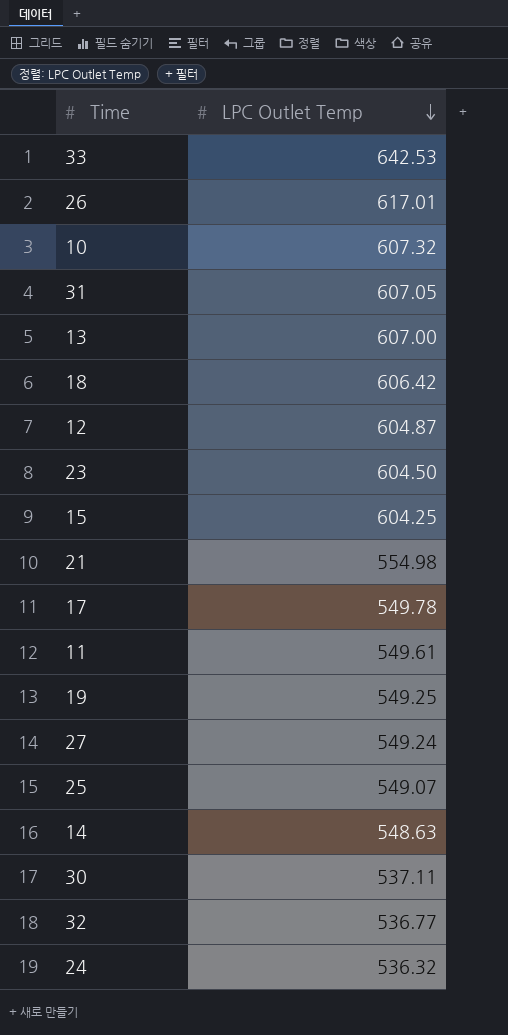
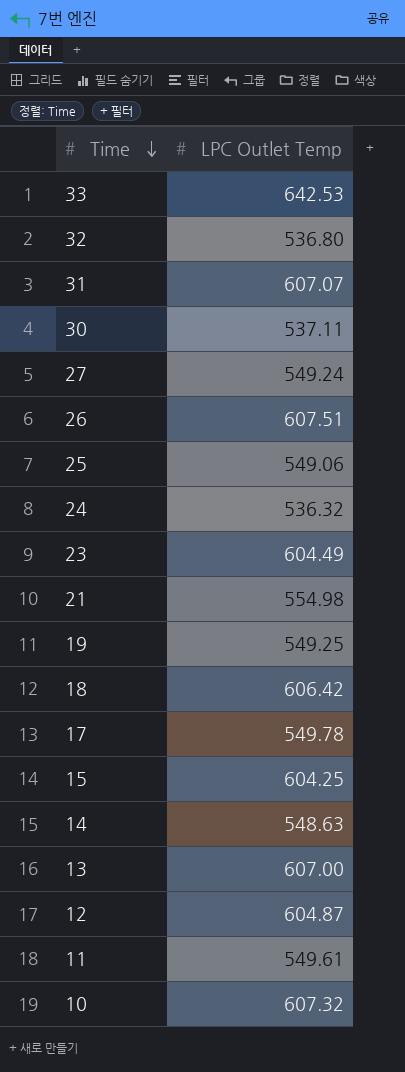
row order: LPC Outlet Temp descending -> Time descending
32 | LPC Outlet Temp: 536.77 -> 536.80
31 | LPC Outlet Temp: 607.05 -> 607.07
26 | LPC Outlet Temp: 617.01 -> 607.51
25 | LPC Outlet Temp: 549.07 -> 549.06
23 | LPC Outlet Temp: 604.50 -> 604.49

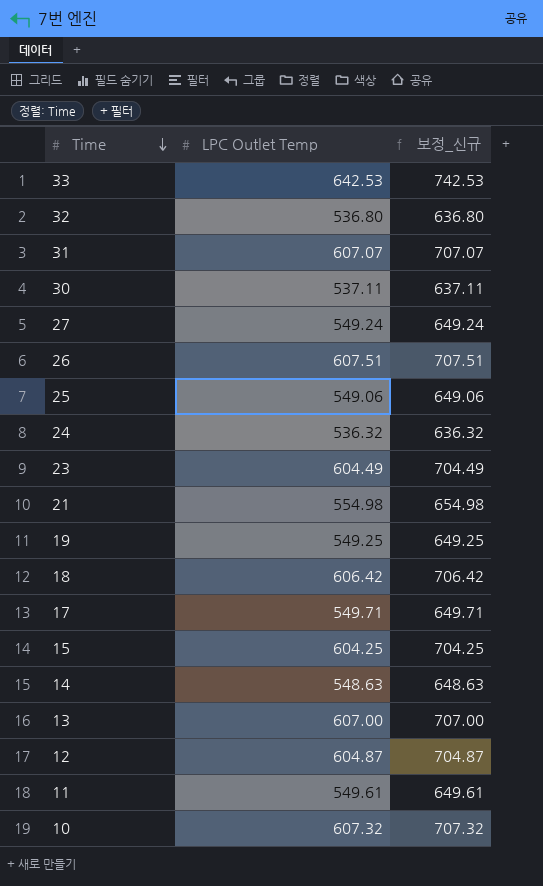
column 보정_신규 | formula: none -> [LPC Outlet Temp] + 100
17 | LPC Outlet Temp: 549.78 -> 549.71

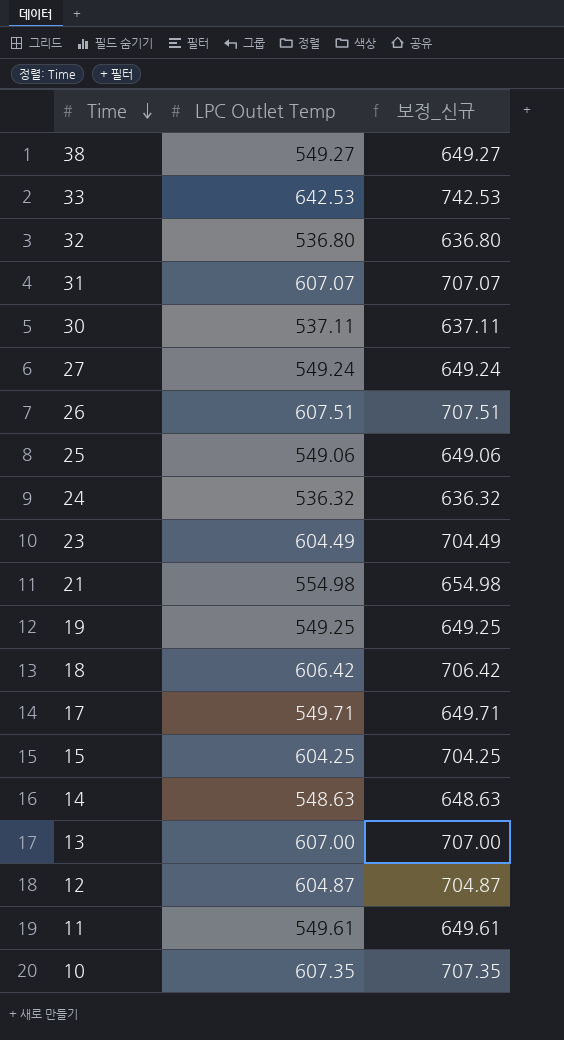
row 38: none -> 549.27 | 649.27
10 | LPC Outlet Temp: 607.32 -> 607.35
10 | 보정_신규: 707.32 -> 707.35

